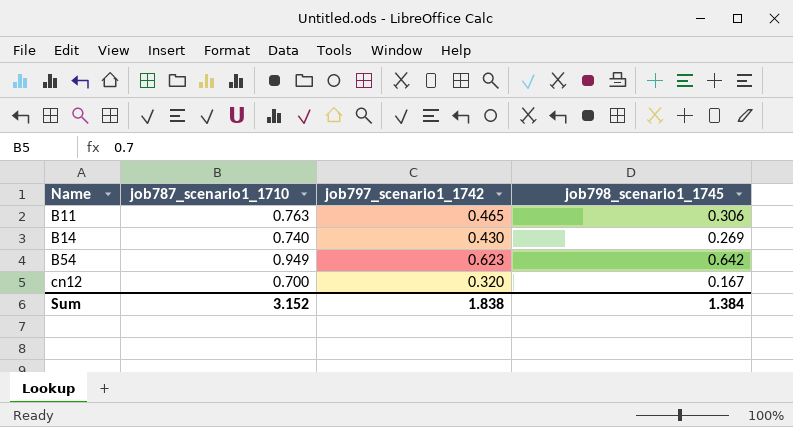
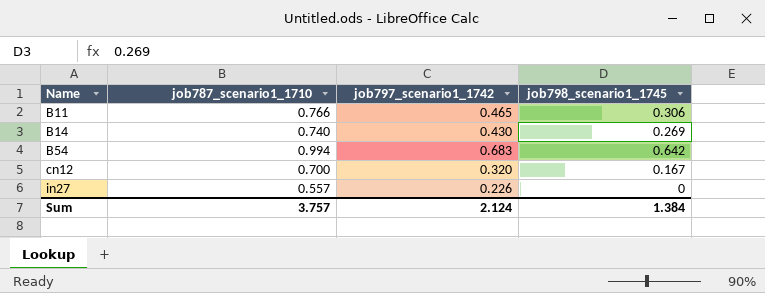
B11 | job787_scenario1_1710: 0.763 -> 0.766
B54 | job787_scenario1_1710: 0.949 -> 0.994
B54 | job797_scenario1_1742: 0.623 -> 0.683
row in27: none -> 0.557 | 0.226 | 0
Sum | job787_scenario1_1710: 3.152 -> 3.757
Sum | job797_scenario1_1742: 1.838 -> 2.124

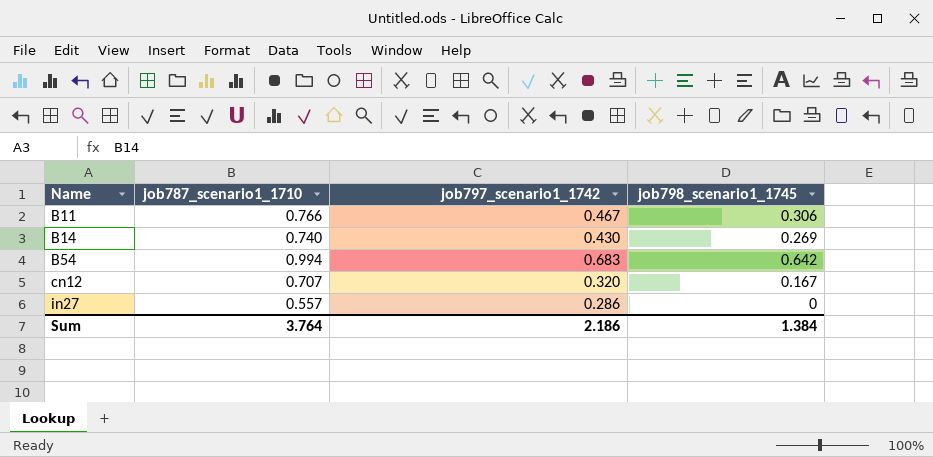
B11 | job797_scenario1_1742: 0.465 -> 0.467
cn12 | job787_scenario1_1710: 0.700 -> 0.707
in27 | job797_scenario1_1742: 0.226 -> 0.286
Sum | job787_scenario1_1710: 3.757 -> 3.764
Sum | job797_scenario1_1742: 2.124 -> 2.186

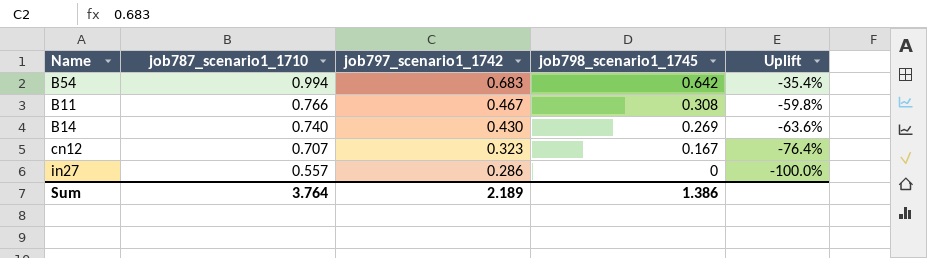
row order: Name ascending -> job787_scenario1_1710 descending
column Uplift | formula: none -> ([job798_scenario1_1745] - [job787_scenario1_1710]) / [job787_scenario1_1710]
B11 | job798_scenario1_1745: 0.306 -> 0.308
cn12 | job797_scenario1_1742: 0.320 -> 0.323
Sum | job797_scenario1_1742: 2.186 -> 2.189
Sum | job798_scenario1_1745: 1.384 -> 1.386

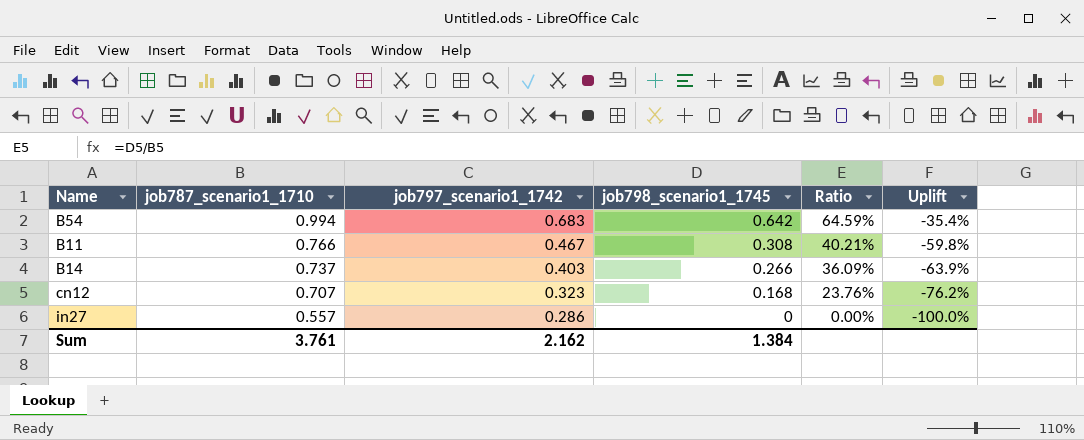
column Ratio | formula: none -> [job798_scenario1_1745] / [job787_scenario1_1710]
B14 | job787_scenario1_1710: 0.740 -> 0.737
B14 | job797_scenario1_1742: 0.430 -> 0.403
B14 | job798_scenario1_1745: 0.269 -> 0.266
B14 | Uplift: -63.6% -> -63.9%
cn12 | job798_scenario1_1745: 0.167 -> 0.168
cn12 | Uplift: -76.4% -> -76.2%
Sum | job787_scenario1_1710: 3.764 -> 3.761
Sum | job797_scenario1_1742: 2.189 -> 2.162
Sum | job798_scenario1_1745: 1.386 -> 1.384

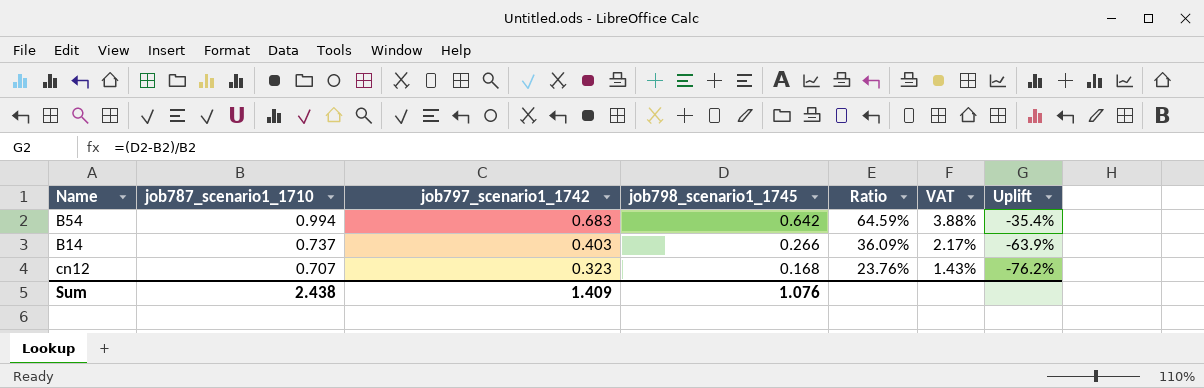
column VAT | formula: none -> [Ratio] * 0.06
row B11: 0.766 | 0.467 | 0.308 | 40.21% | -59.8% -> none
row in27: 0.557 | 0.286 | 0 | 0.00% | -100.0% -> none
Sum | job787_scenario1_1710: 3.761 -> 2.438
Sum | job797_scenario1_1742: 2.162 -> 1.409
Sum | job798_scenario1_1745: 1.384 -> 1.076

